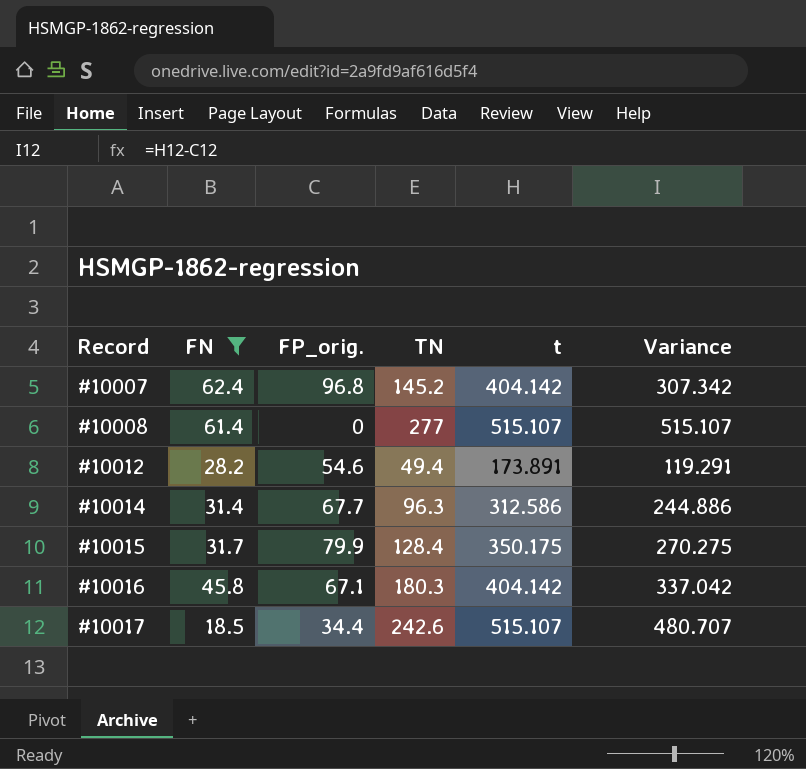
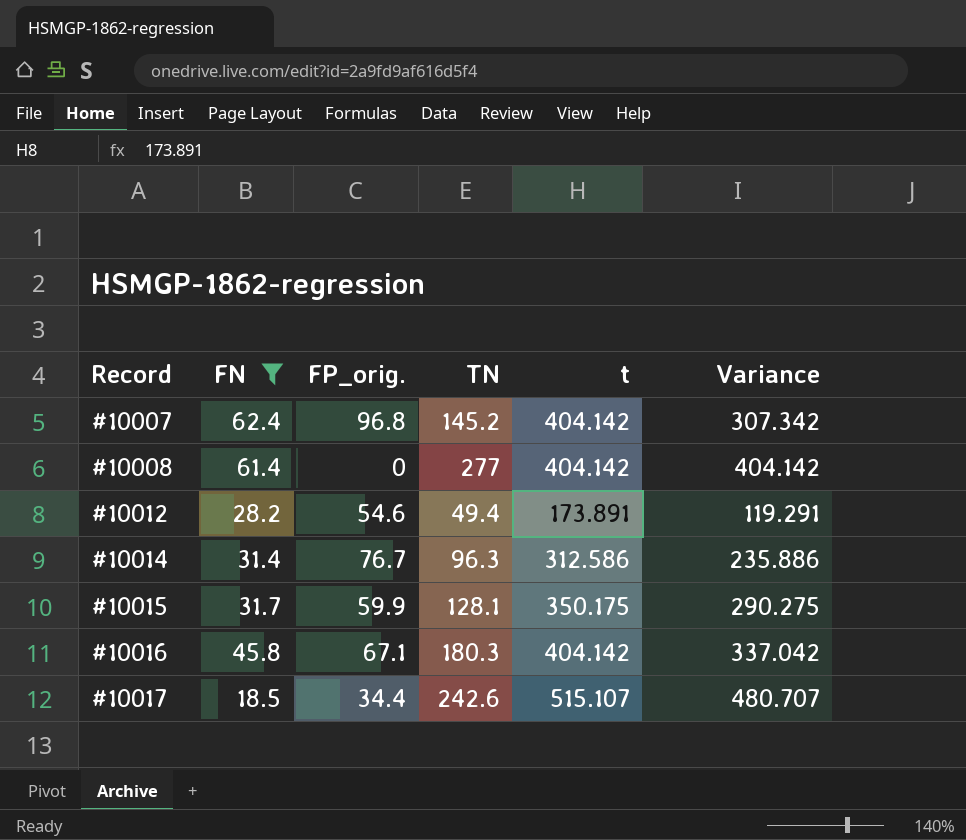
#10008 | t: 515.107 -> 404.142
#10008 | Variance: 515.107 -> 404.142
#10014 | FP_orig.: 67.7 -> 76.7
#10014 | Variance: 244.886 -> 235.886
#10015 | FP_orig.: 79.9 -> 59.9
#10015 | TN: 128.4 -> 128.1
#10015 | Variance: 270.275 -> 290.275

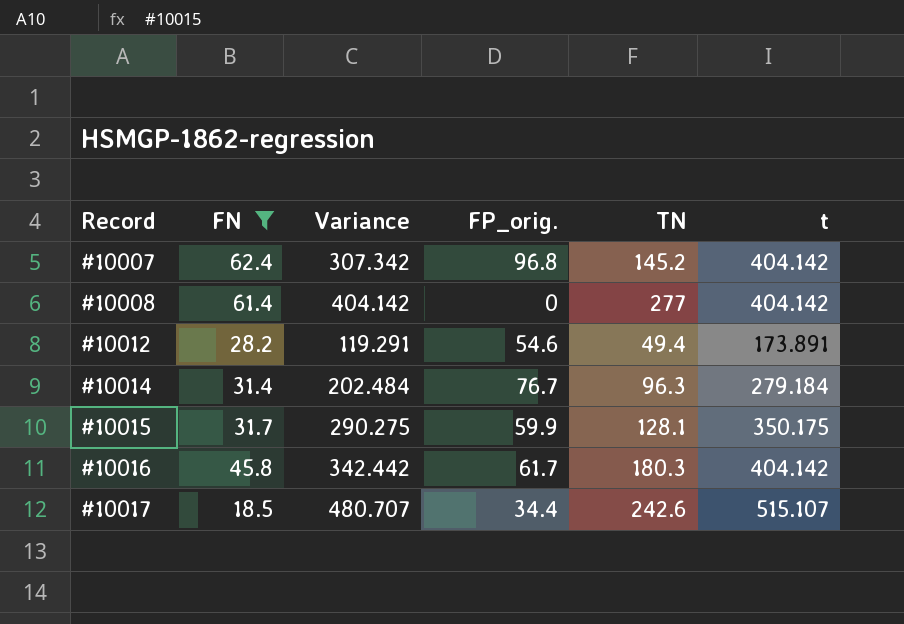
column Variance | position: 6 -> 3
#10014 | Variance: 235.886 -> 202.484
#10014 | t: 312.586 -> 279.184
#10016 | Variance: 337.042 -> 342.442
#10016 | FP_orig.: 67.1 -> 61.7

